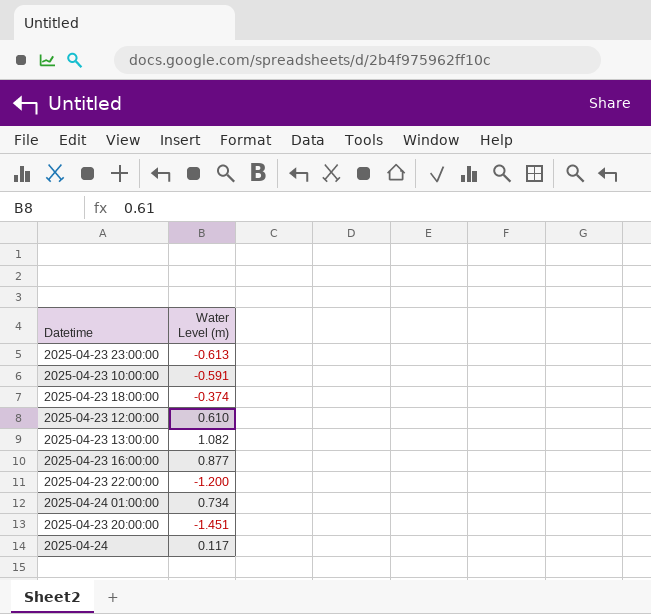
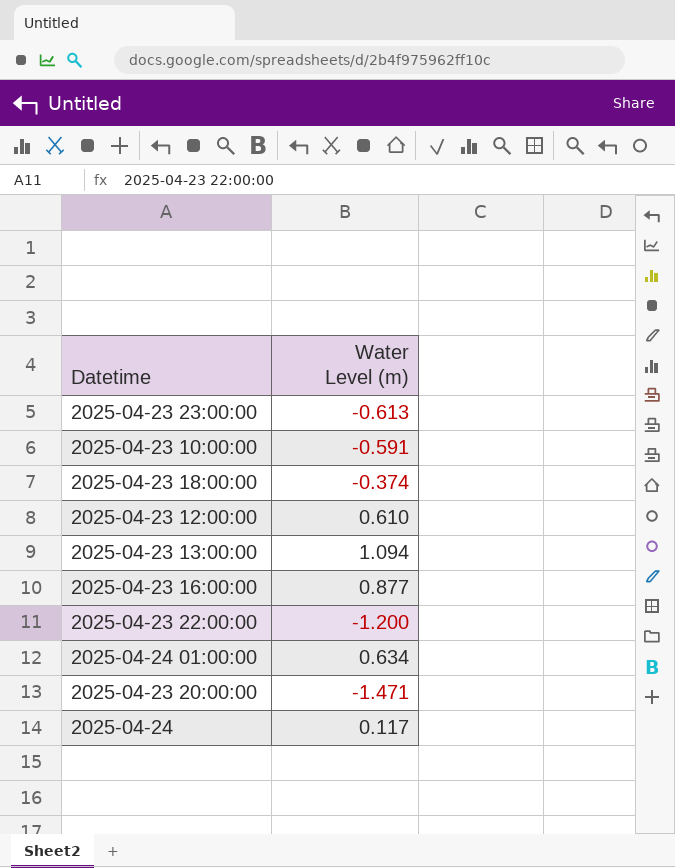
2025-04-23 13:00:00 | Water Level (m): 1.082 -> 1.094
2025-04-24 01:00:00 | Water Level (m): 0.734 -> 0.634
2025-04-23 20:00:00 | Water Level (m): -1.451 -> -1.471

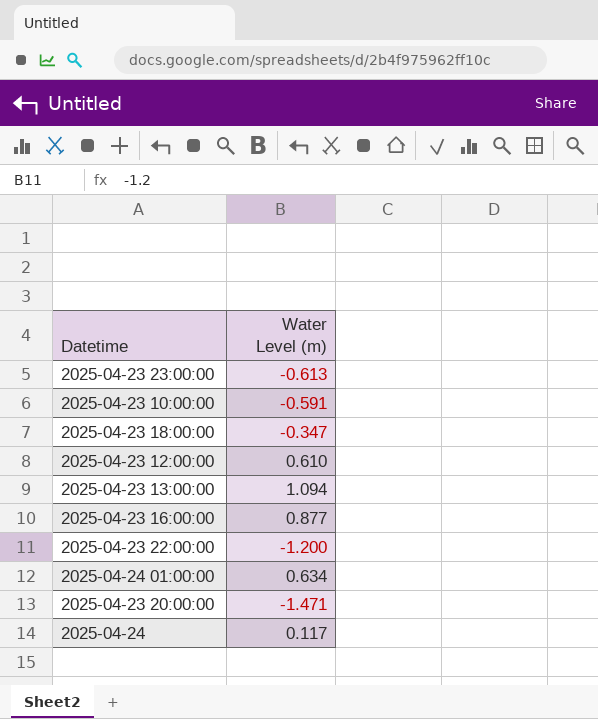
2025-04-23 18:00:00 | Water Level (m): -0.374 -> -0.347

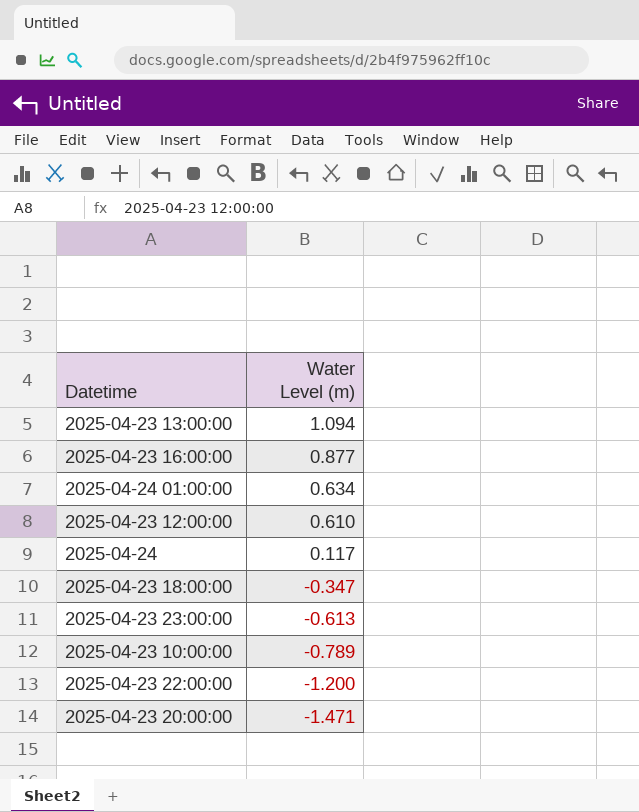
row order: none -> Water Level (m) descending
2025-04-23 10:00:00 | Water Level (m): -0.591 -> -0.789

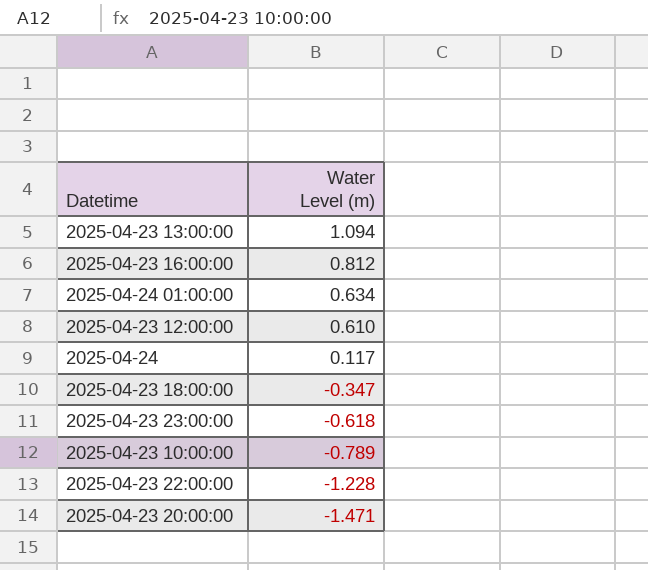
2025-04-23 16:00:00 | Water Level (m): 0.877 -> 0.812
2025-04-23 23:00:00 | Water Level (m): -0.613 -> -0.618
2025-04-23 22:00:00 | Water Level (m): -1.200 -> -1.228

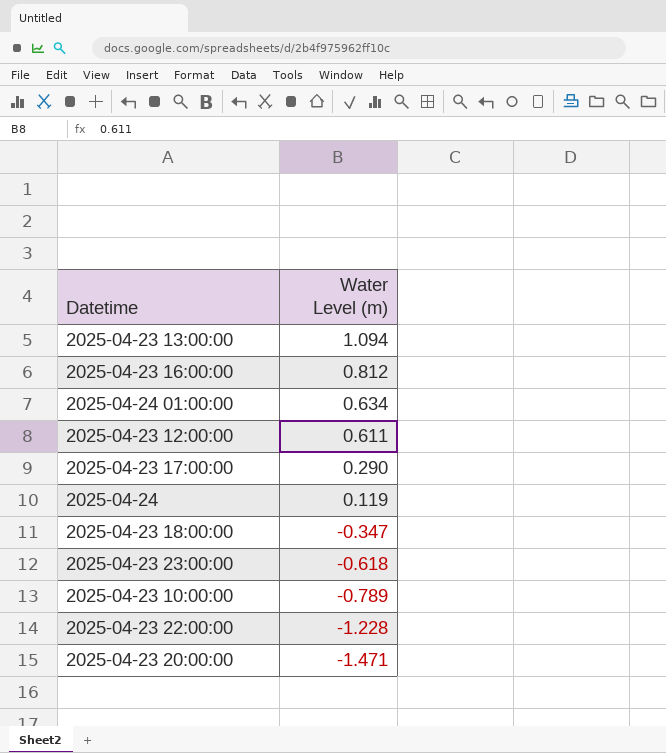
2025-04-23 12:00:00 | Water Level (m): 0.610 -> 0.611
row 2025-04-23 17:00:00: none -> 0.290
2025-04-24 | Water Level (m): 0.117 -> 0.119

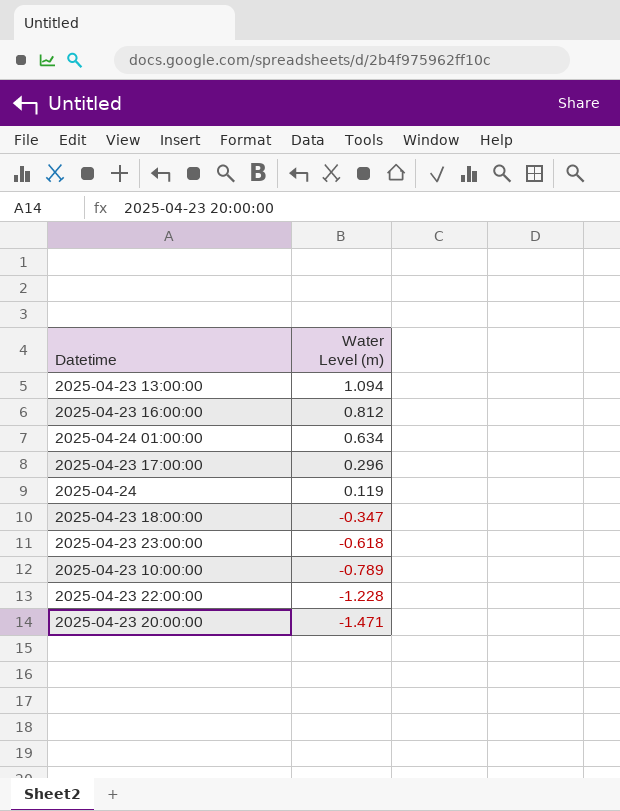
row 2025-04-23 12:00:00: 0.611 -> none
2025-04-23 17:00:00 | Water Level (m): 0.290 -> 0.296

